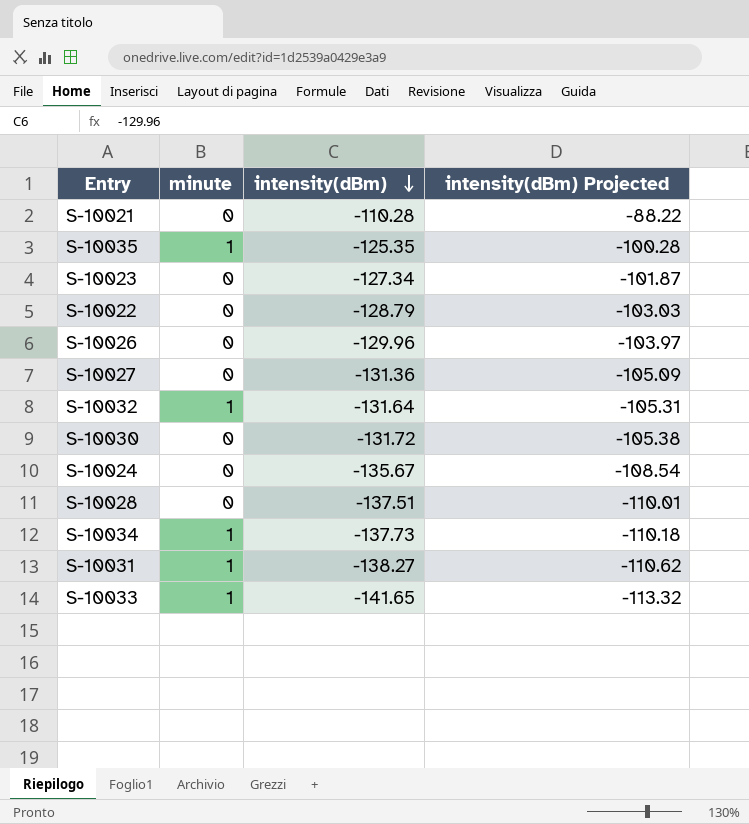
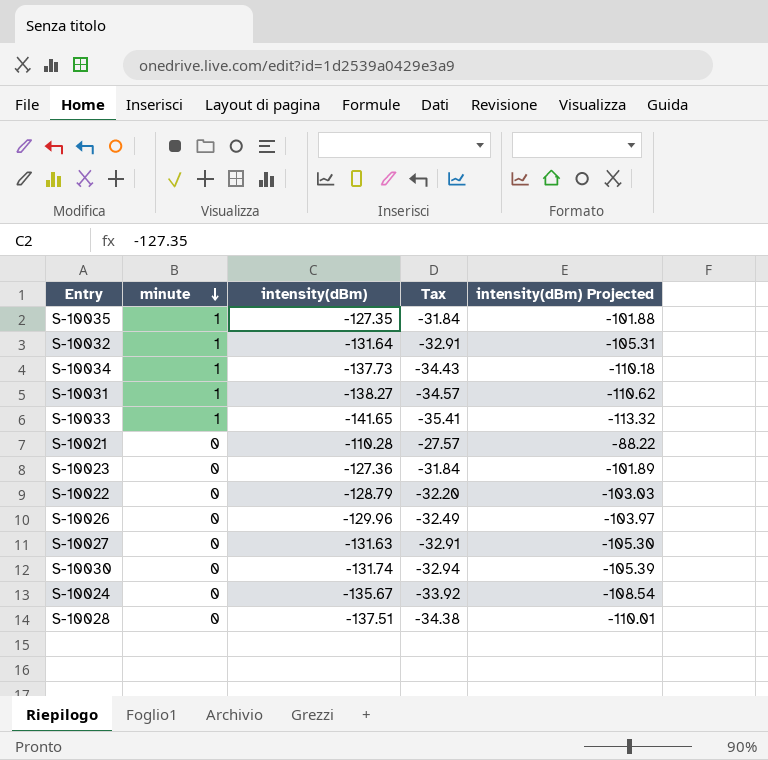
row order: intensity(dBm) descending -> minute descending
column Tax | formula: none -> [intensity(dBm)] * 0.25
S-10035 | intensity(dBm): -125.35 -> -127.35
S-10035 | intensity(dBm) Projected: -100.28 -> -101.88
S-10023 | intensity(dBm): -127.34 -> -127.36
S-10023 | intensity(dBm) Projected: -101.87 -> -101.89
S-10027 | intensity(dBm): -131.36 -> -131.63
S-10027 | intensity(dBm) Projected: -105.09 -> -105.30
S-10030 | intensity(dBm): -131.72 -> -131.74
S-10030 | intensity(dBm) Projected: -105.38 -> -105.39

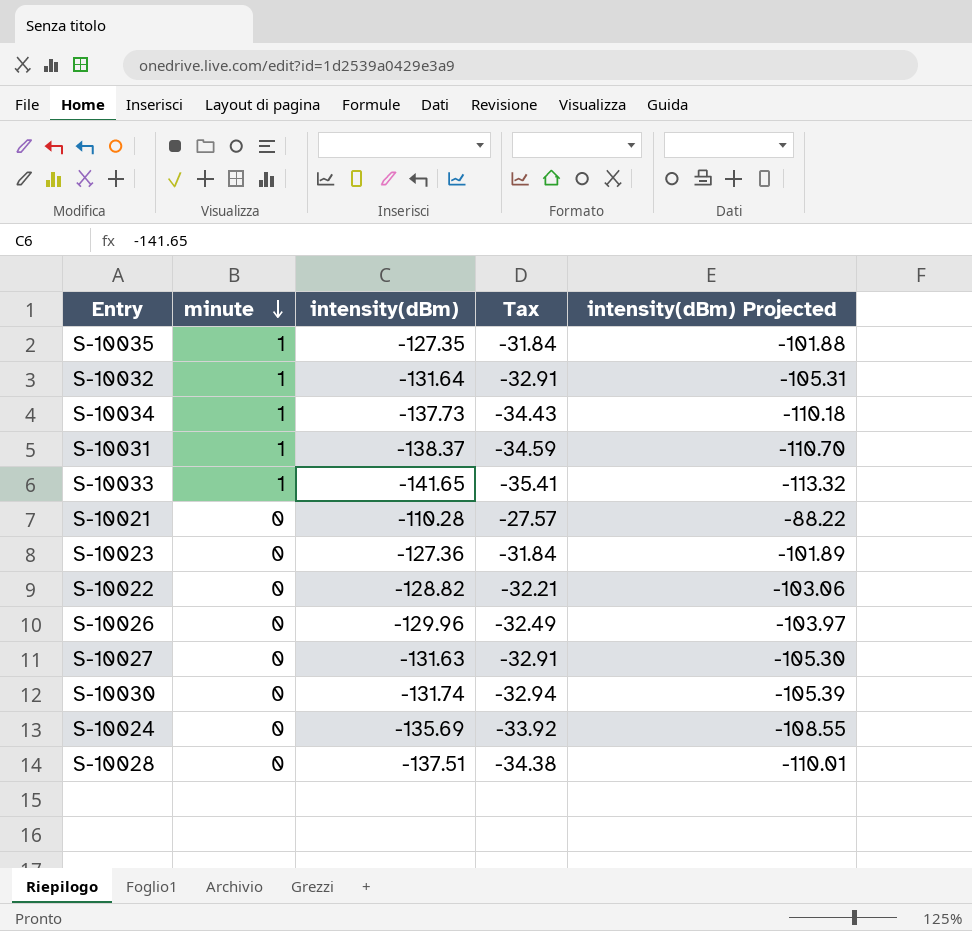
S-10031 | intensity(dBm): -138.27 -> -138.37
S-10031 | Tax: -34.57 -> -34.59
S-10031 | intensity(dBm) Projected: -110.62 -> -110.70
S-10022 | intensity(dBm): -128.79 -> -128.82
S-10022 | Tax: -32.20 -> -32.21
S-10022 | intensity(dBm) Projected: -103.03 -> -103.06
S-10024 | intensity(dBm): -135.67 -> -135.69
S-10024 | intensity(dBm) Projected: -108.54 -> -108.55

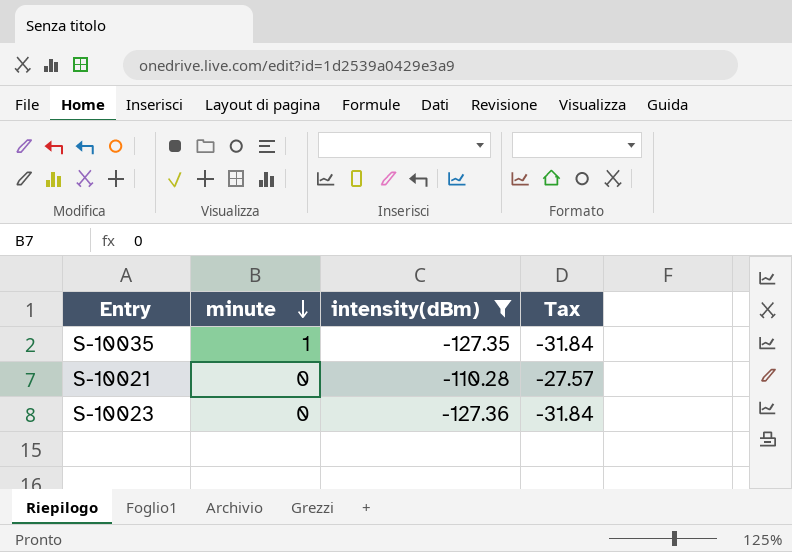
filter: none -> intensity(dBm) >= -127.36
column intensity(dBm) Projected | formula: [intensity(dBm)] * 0.8 -> none

